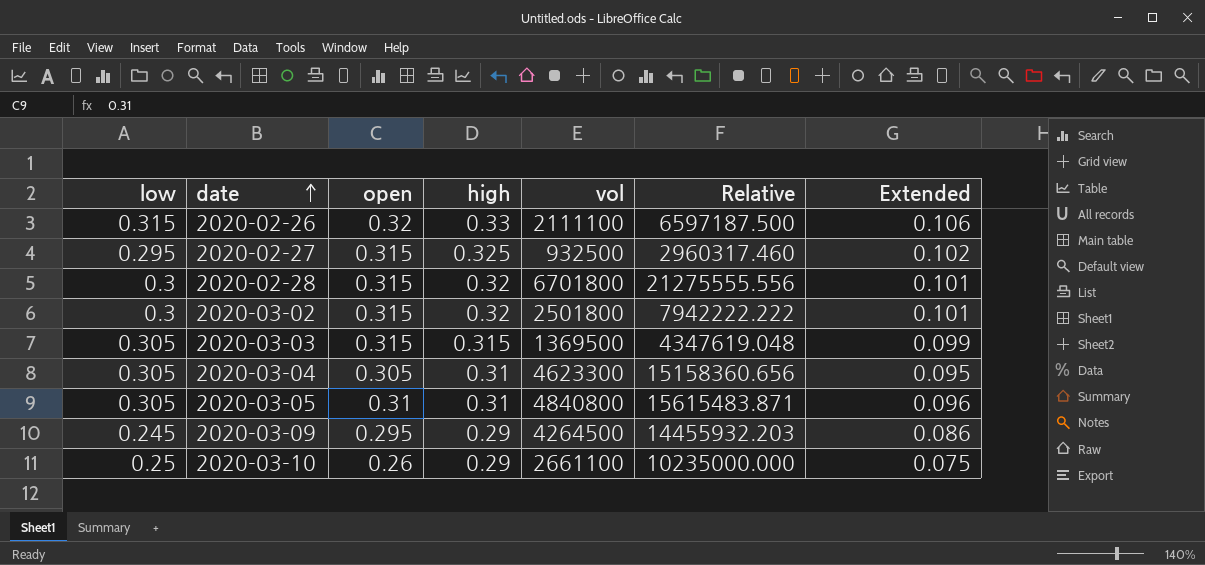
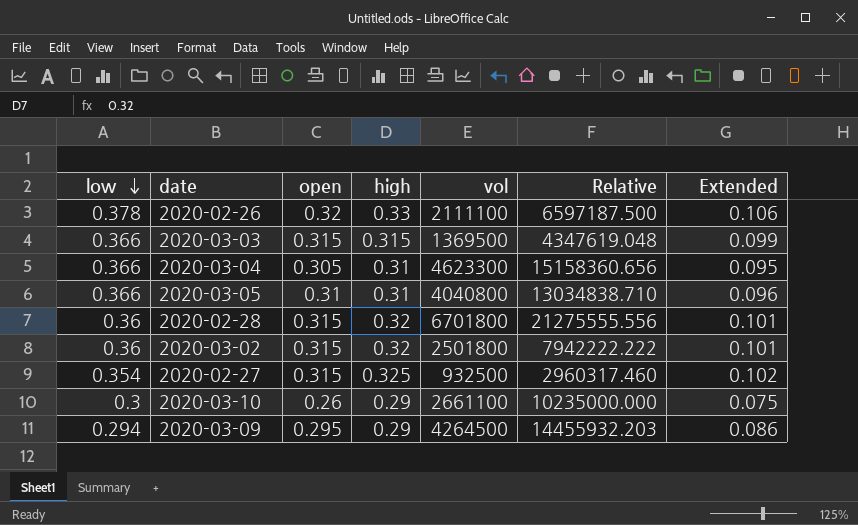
row order: date ascending -> low descending
2020-02-26 | low: 0.315 -> 0.378
2020-03-03 | low: 0.305 -> 0.366
2020-03-04 | low: 0.305 -> 0.366
2020-03-05 | low: 0.305 -> 0.366
2020-03-05 | vol: 4840800 -> 4040800
2020-03-05 | Relative: 15615483.871 -> 13034838.710
2020-02-28 | low: 0.3 -> 0.36
2020-03-02 | low: 0.3 -> 0.36
2020-02-27 | low: 0.295 -> 0.354
2020-03-10 | low: 0.25 -> 0.3
2020-03-09 | low: 0.245 -> 0.294

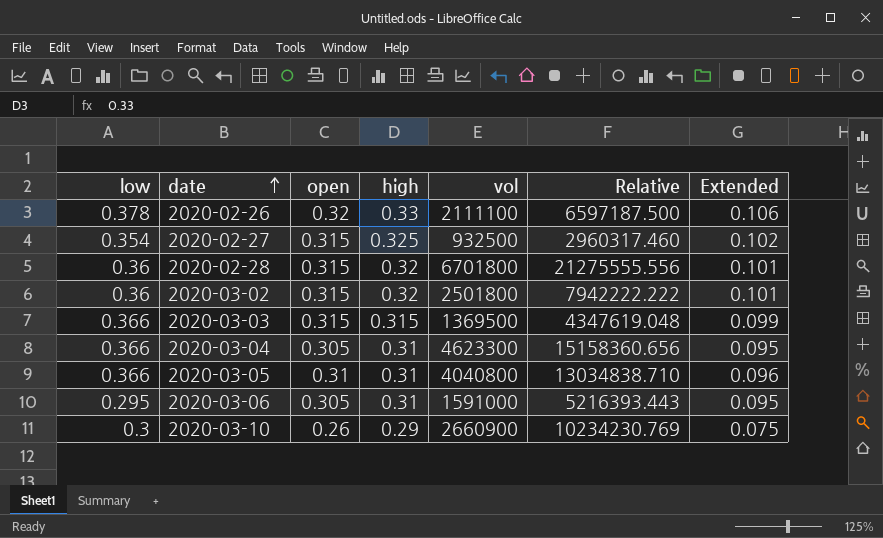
row order: low descending -> date ascending
row 2020-03-09: 0.294 | 0.295 | 0.29 | 4264500 | 14455932.203 | 0.086 -> none
row 2020-03-06: none -> 0.295 | 0.305 | 0.31 | 1591000 | 5216393.443 | 0.095
2020-03-10 | vol: 2661100 -> 2660900
2020-03-10 | Relative: 10235000.000 -> 10234230.769

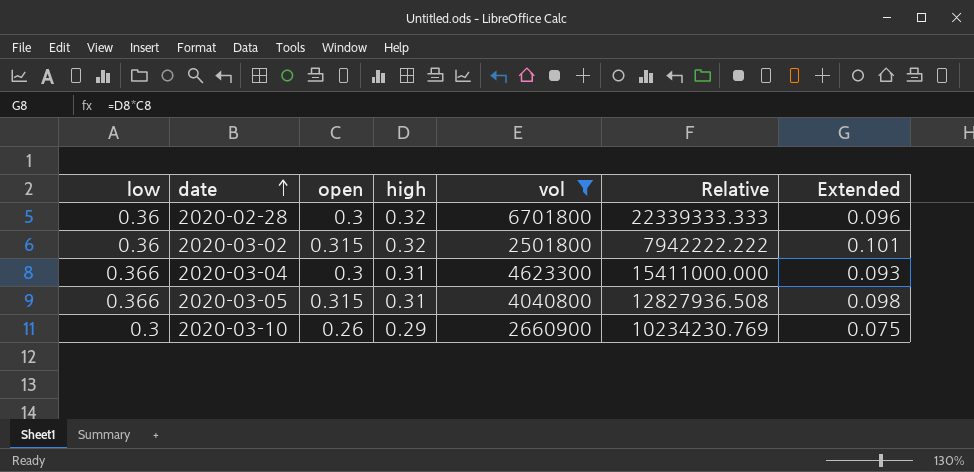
filter: none -> vol >= 2501800
2020-02-28 | open: 0.315 -> 0.3
2020-02-28 | Relative: 21275555.556 -> 22339333.333
2020-02-28 | Extended: 0.101 -> 0.096
2020-03-04 | open: 0.305 -> 0.3
2020-03-04 | Relative: 15158360.656 -> 15411000.000
2020-03-04 | Extended: 0.095 -> 0.093
2020-03-05 | open: 0.31 -> 0.315
2020-03-05 | Relative: 13034838.710 -> 12827936.508
2020-03-05 | Extended: 0.096 -> 0.098

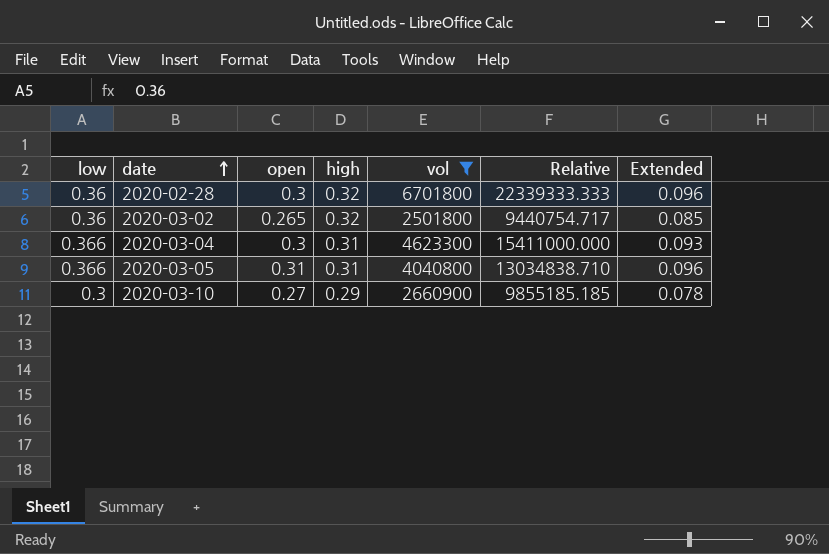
2020-03-02 | open: 0.315 -> 0.265
2020-03-02 | Relative: 7942222.222 -> 9440754.717
2020-03-02 | Extended: 0.101 -> 0.085
2020-03-05 | open: 0.315 -> 0.31
2020-03-05 | Relative: 12827936.508 -> 13034838.710
2020-03-05 | Extended: 0.098 -> 0.096
2020-03-10 | open: 0.26 -> 0.27
2020-03-10 | Relative: 10234230.769 -> 9855185.185
2020-03-10 | Extended: 0.075 -> 0.078

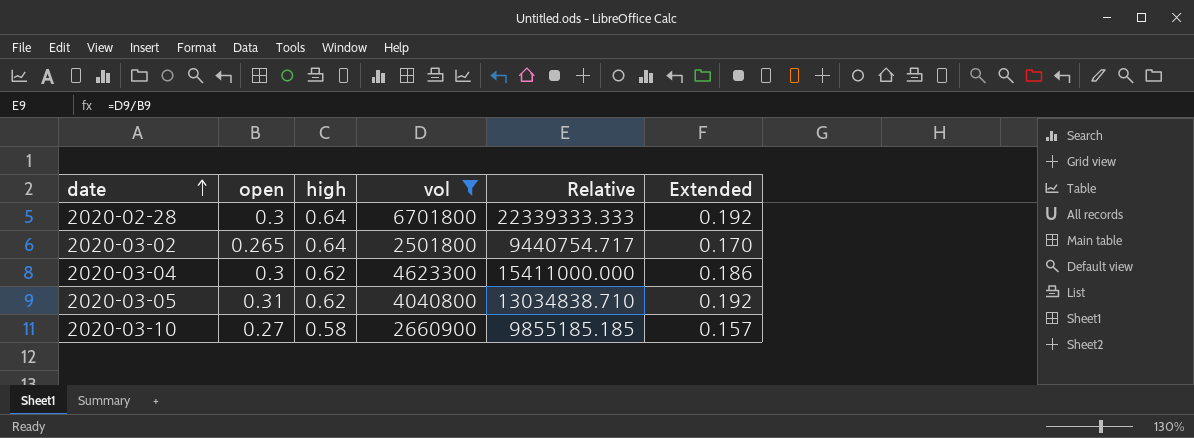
column low | position: 1 -> none
2020-02-28 | high: 0.32 -> 0.64
2020-02-28 | Extended: 0.096 -> 0.192
2020-03-02 | high: 0.32 -> 0.64
2020-03-02 | Extended: 0.085 -> 0.170
2020-03-04 | high: 0.31 -> 0.62
2020-03-04 | Extended: 0.093 -> 0.186
2020-03-05 | high: 0.31 -> 0.62
2020-03-05 | Extended: 0.096 -> 0.192
2020-03-10 | high: 0.29 -> 0.58
2020-03-10 | Extended: 0.078 -> 0.157

